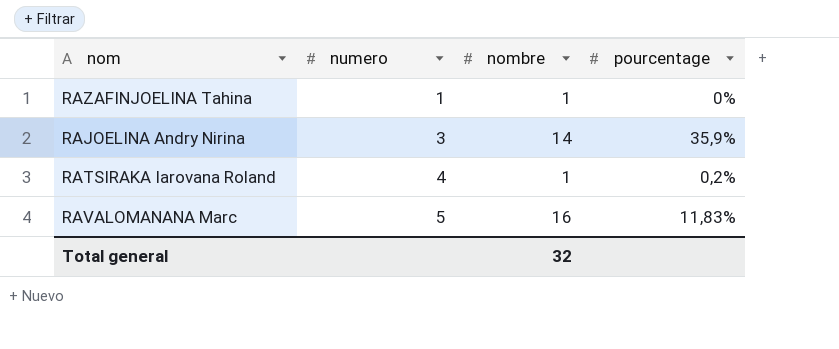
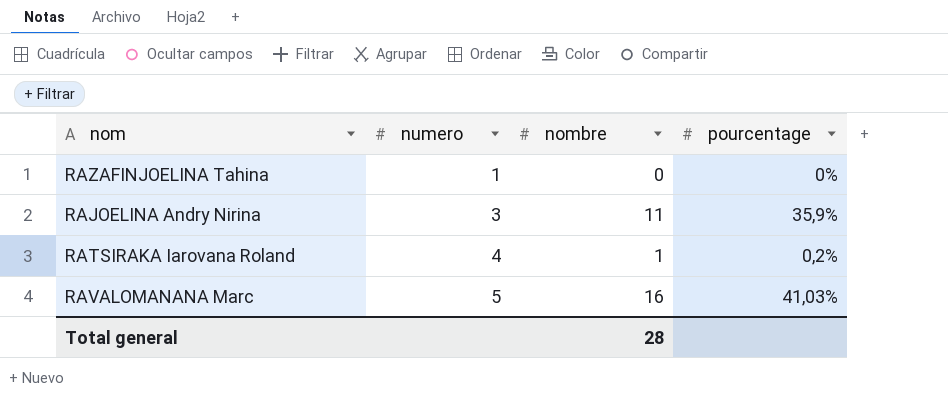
RAZAFINJOELINA Tahina | nombre: 1 -> 0
RAJOELINA Andry Nirina | nombre: 14 -> 11
RAVALOMANANA Marc | pourcentage: 11,83% -> 41,03%
Total general | nombre: 32 -> 28

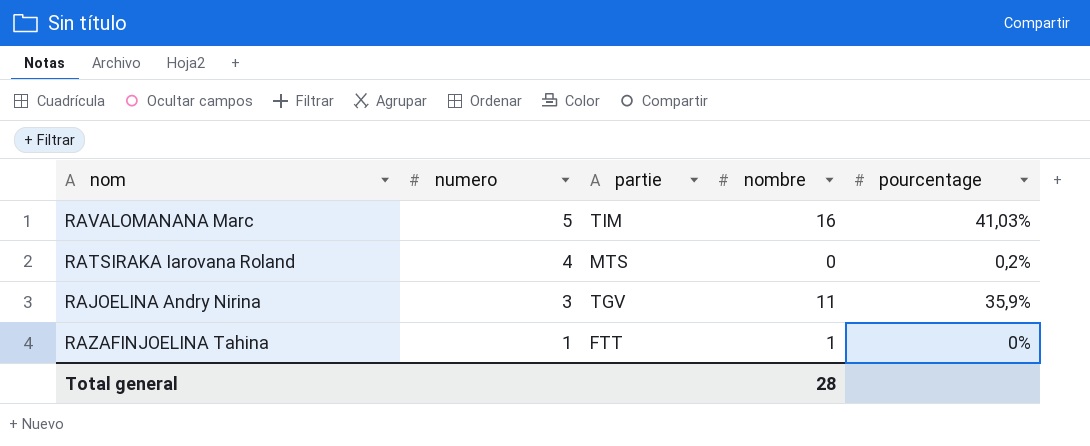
row order: numero ascending -> numero descending
column partie | position: none -> 3
RATSIRAKA Iarovana Roland | nombre: 1 -> 0
RAZAFINJOELINA Tahina | nombre: 0 -> 1

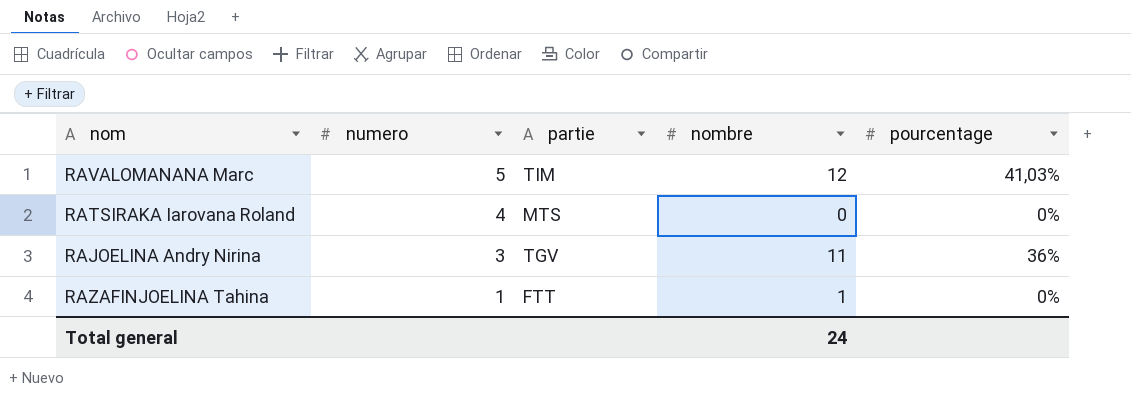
RAVALOMANANA Marc | nombre: 16 -> 12
RATSIRAKA Iarovana Roland | pourcentage: 0,2% -> 0%
RAJOELINA Andry Nirina | pourcentage: 35,9% -> 36%
Total general | nombre: 28 -> 24

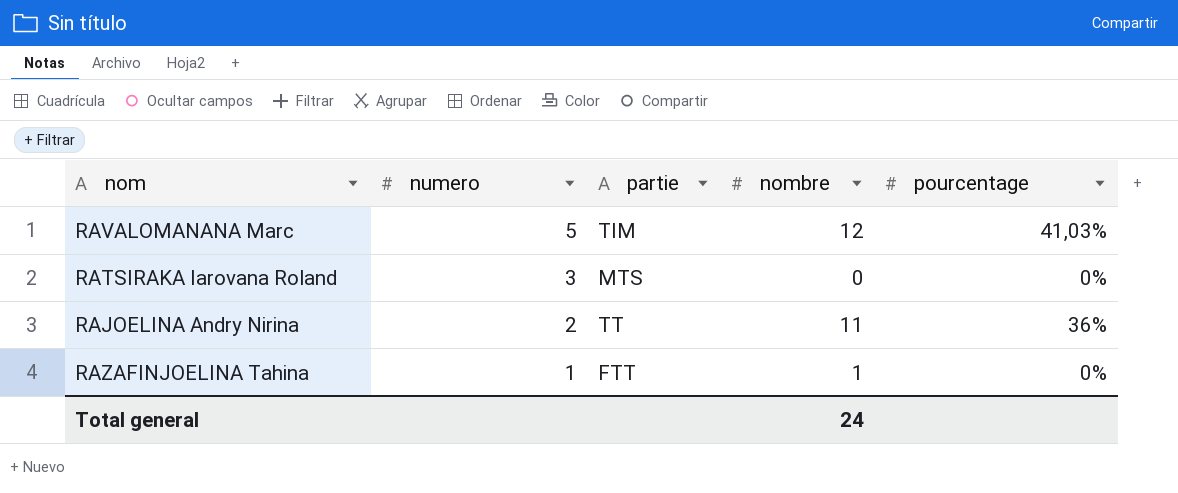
RATSIRAKA Iarovana Roland | numero: 4 -> 3
RAJOELINA Andry Nirina | numero: 3 -> 2
RAJOELINA Andry Nirina | partie: TGV -> TT

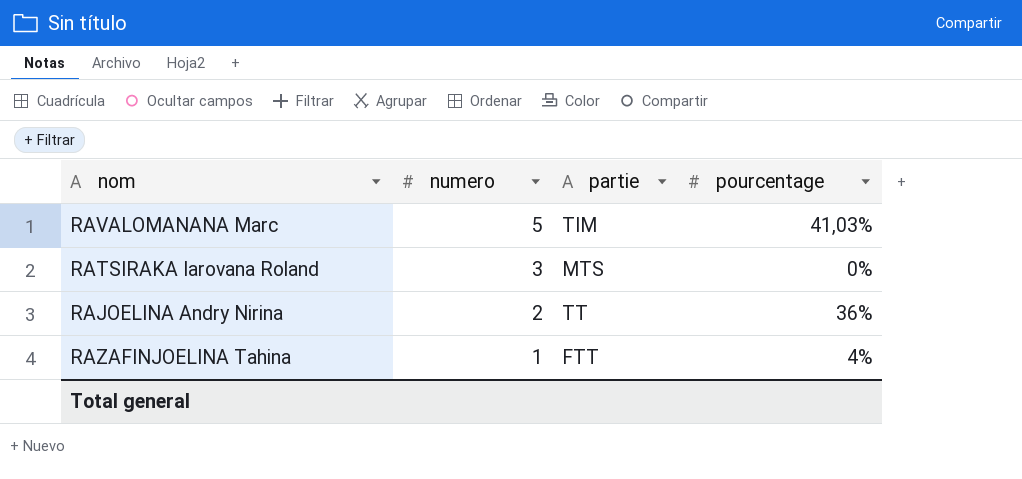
column nombre | position: 4 -> none
RAZAFINJOELINA Tahina | pourcentage: 0% -> 4%

